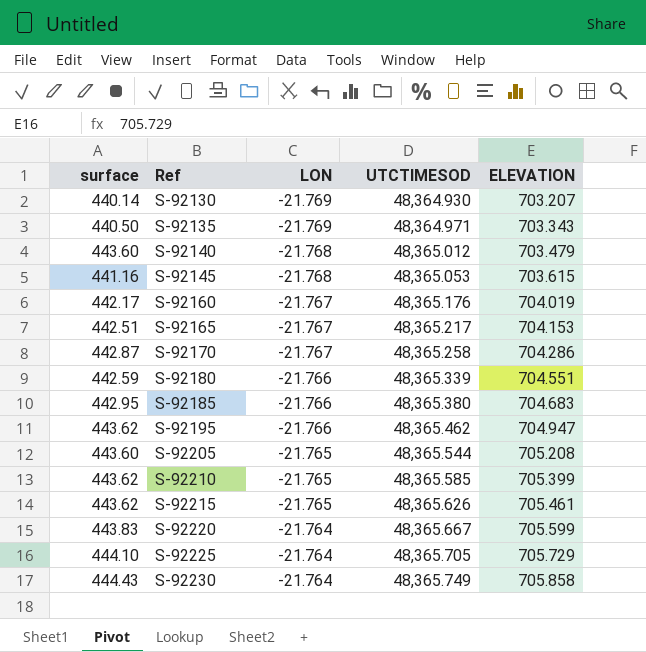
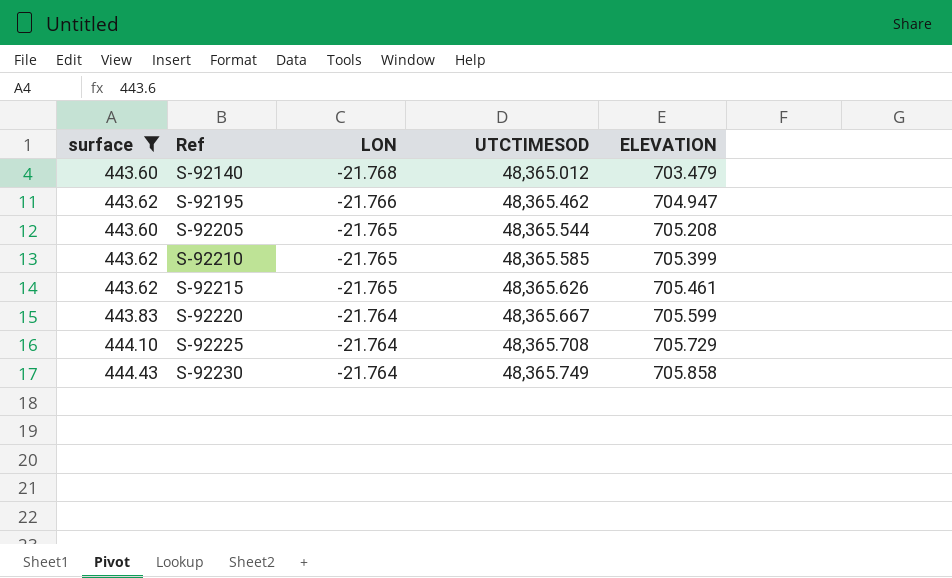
filter: none -> surface >= 443.60
S-92225 | UTCTIMESOD: 48,365.705 -> 48,365.708

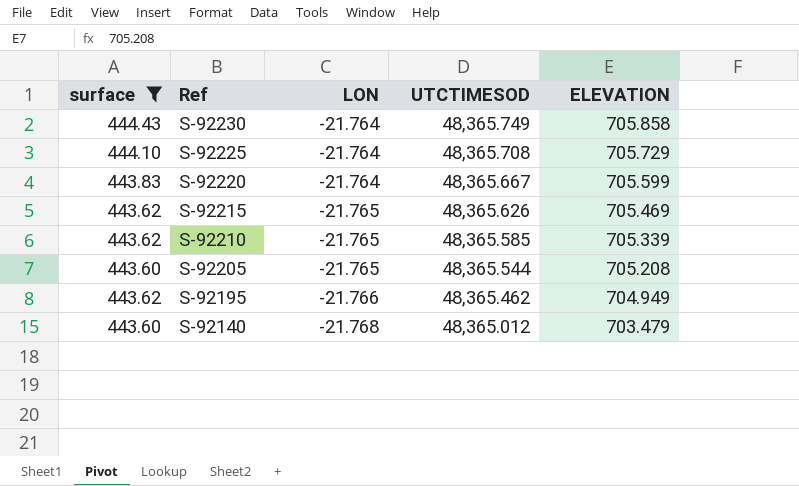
row order: Ref ascending -> Ref descending
S-92215 | ELEVATION: 705.461 -> 705.469
S-92210 | ELEVATION: 705.399 -> 705.339
S-92195 | ELEVATION: 704.947 -> 704.949

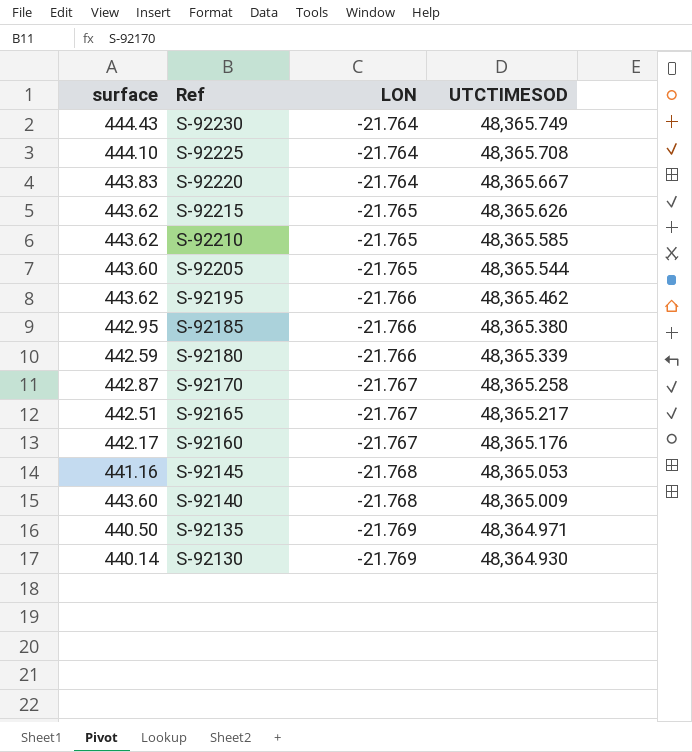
filter: surface >= 443.60 -> none
column ELEVATION | position: 5 -> none
S-92140 | UTCTIMESOD: 48,365.012 -> 48,365.009

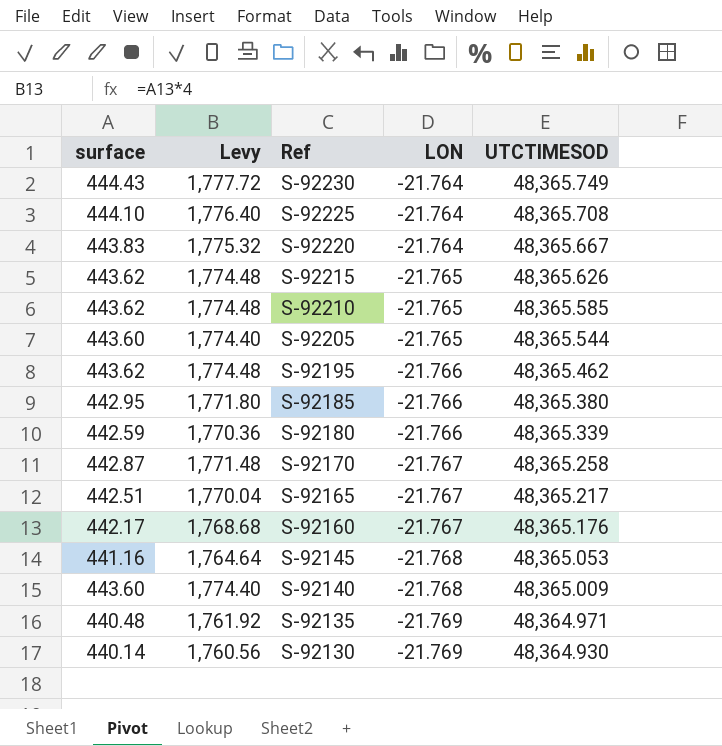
column Levy | formula: none -> [surface] * 4
S-92135 | surface: 440.50 -> 440.48

